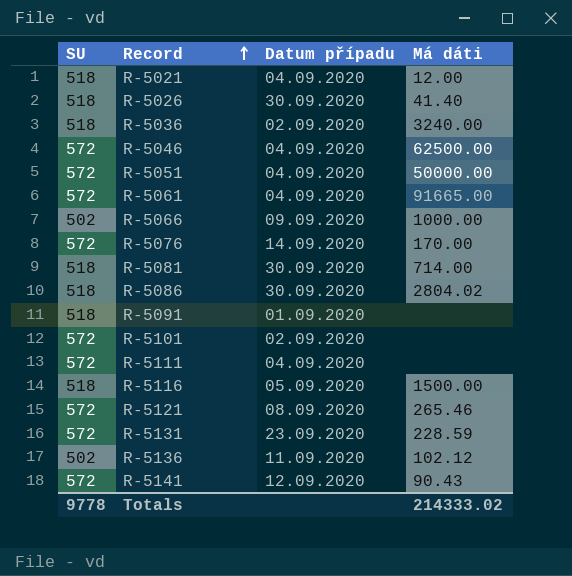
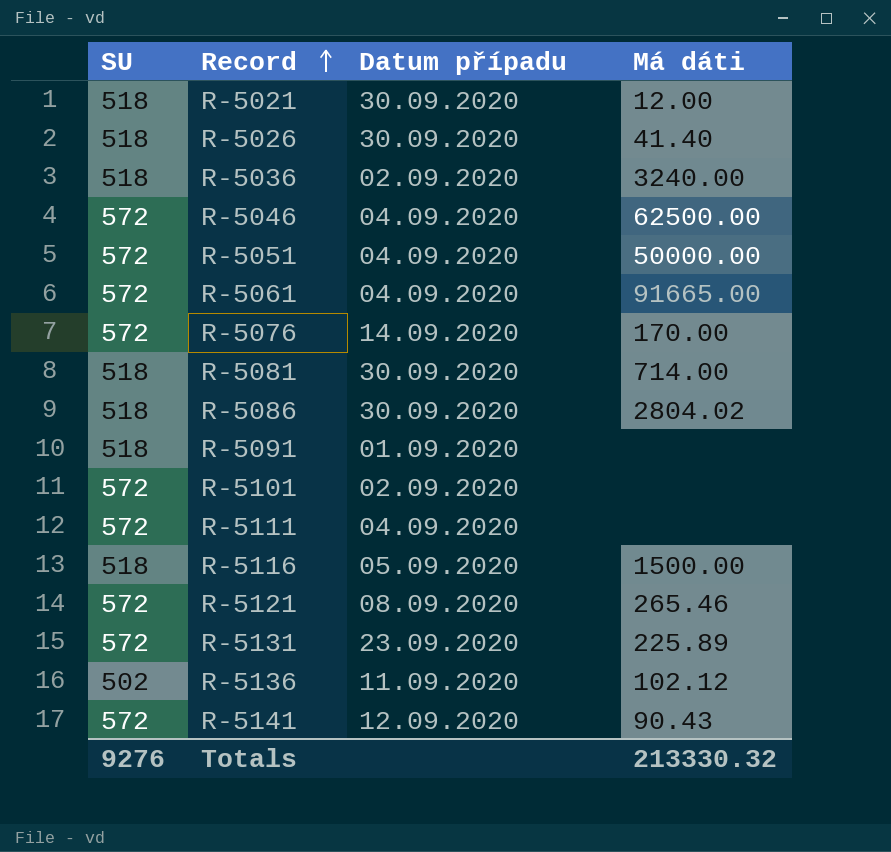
row R-5066: 502 | 09.09.2020 | 1000.00 -> none
R-5021 | Datum případu: 04.09.2020 -> 30.09.2020
R-5131 | Má dáti: 228.59 -> 225.89
Totals | SU: 9778 -> 9276
Totals | Má dáti: 214333.02 -> 213330.32

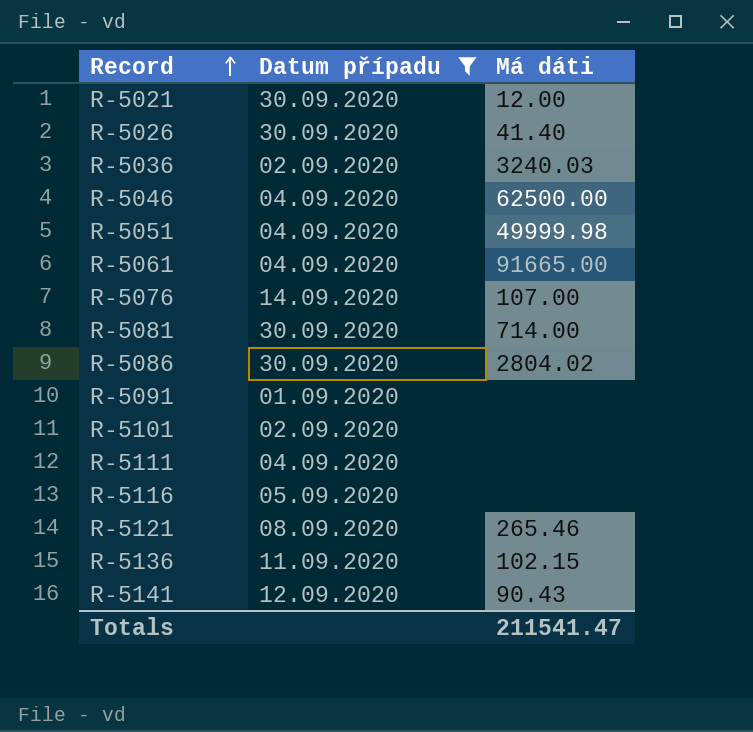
filter: none -> Datum případu != 23.09.2020
column SU | position: 1 -> none
R-5036 | Má dáti: 3240.00 -> 3240.03
R-5051 | Má dáti: 50000.00 -> 49999.98
R-5076 | Má dáti: 170.00 -> 107.00
R-5116 | Má dáti: 1500.00 -> none
R-5136 | Má dáti: 102.12 -> 102.15
Totals | Má dáti: 213330.32 -> 211541.47

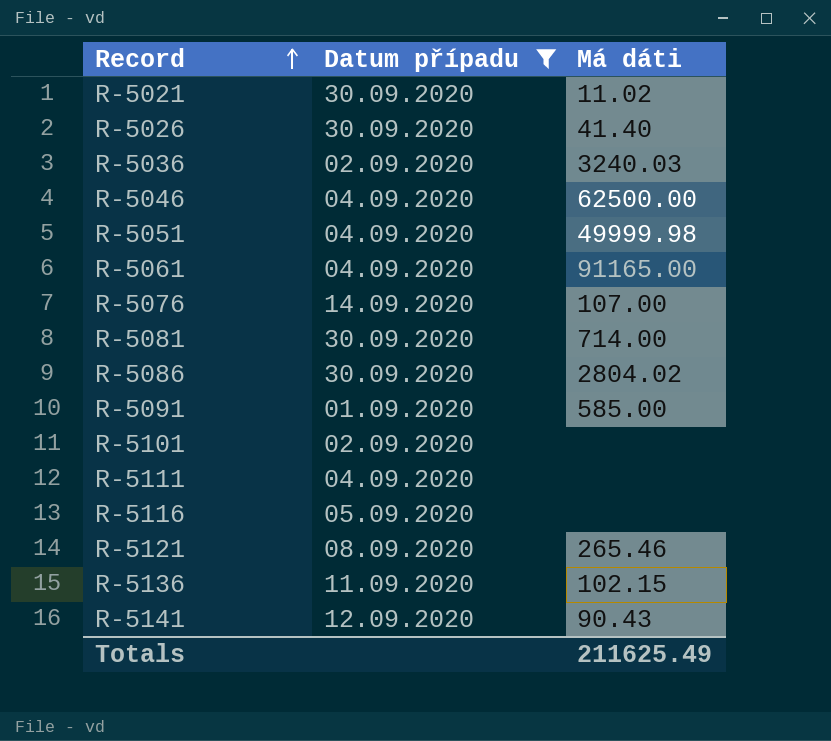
R-5021 | Má dáti: 12.00 -> 11.02
R-5061 | Má dáti: 91665.00 -> 91165.00
R-5091 | Má dáti: none -> 585.00
Totals | Má dáti: 211541.47 -> 211625.49

